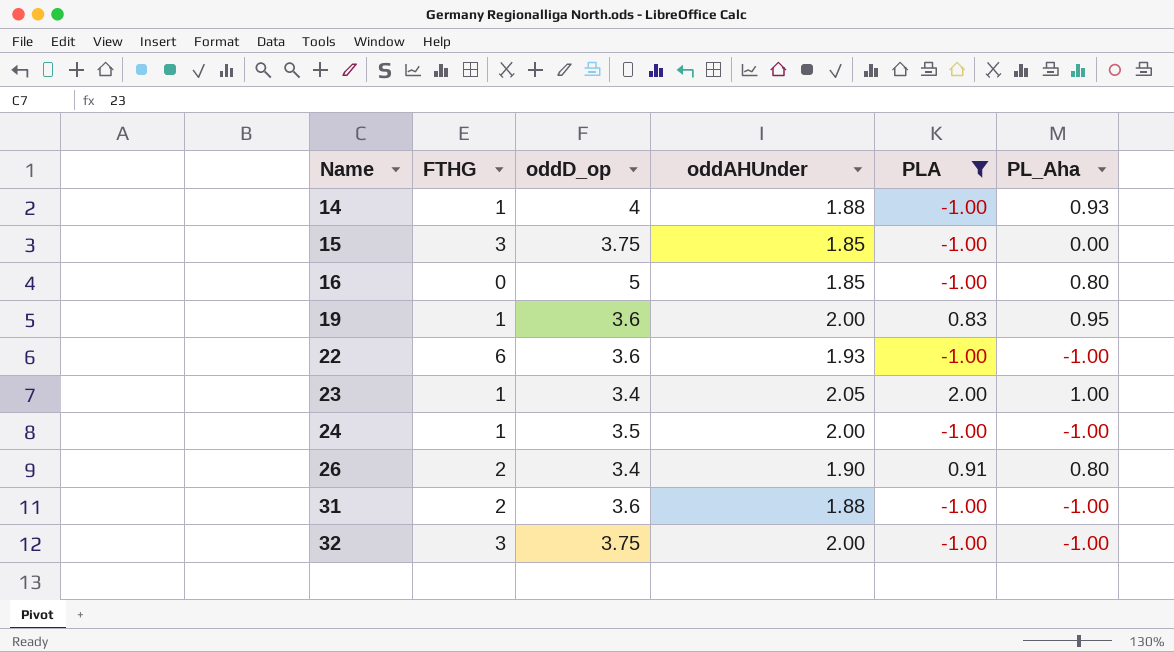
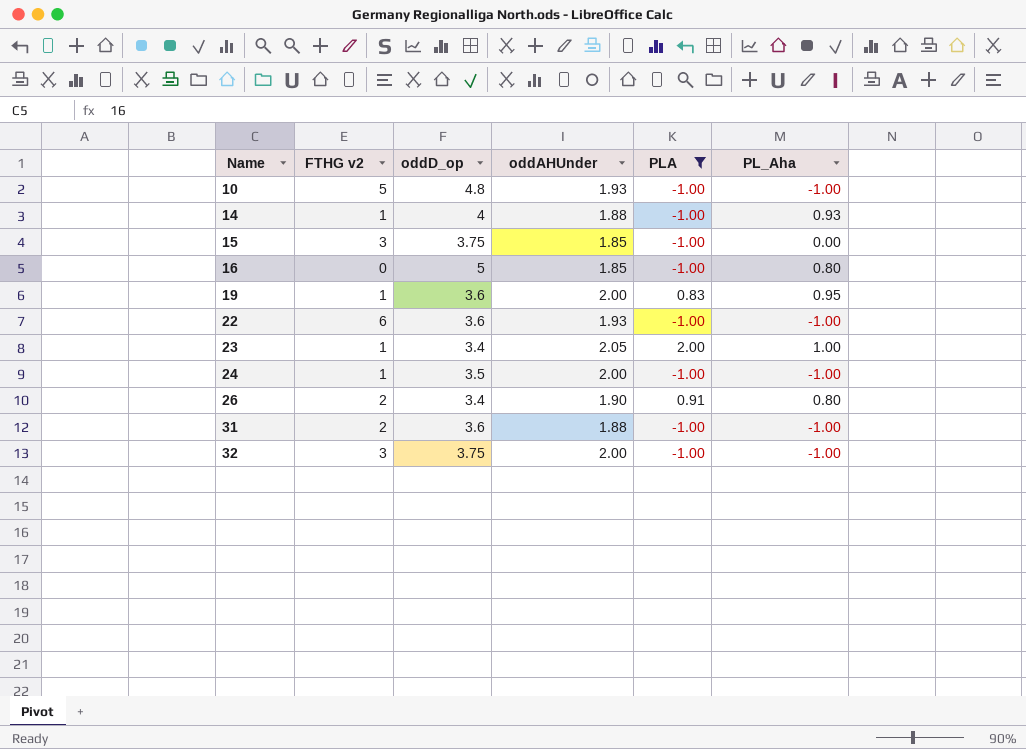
column name: FTHG -> FTHG v2
row 10: none -> 5 | 4.8 | 1.93 | -1.00 | -1.00

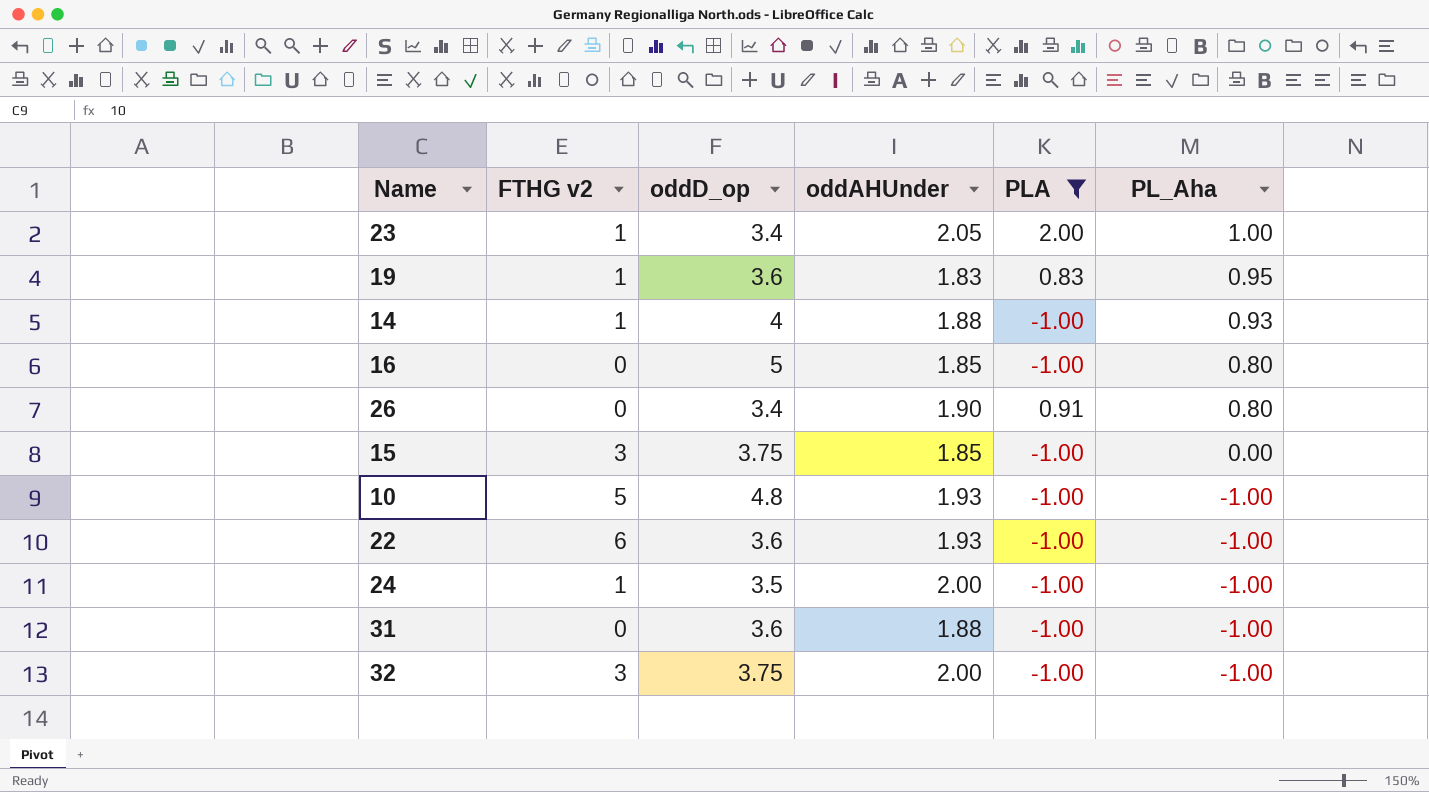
row order: Name ascending -> PL_Aha descending
19 | oddAHUnder: 2.00 -> 1.83
26 | FTHG v2: 2 -> 0
31 | FTHG v2: 2 -> 0

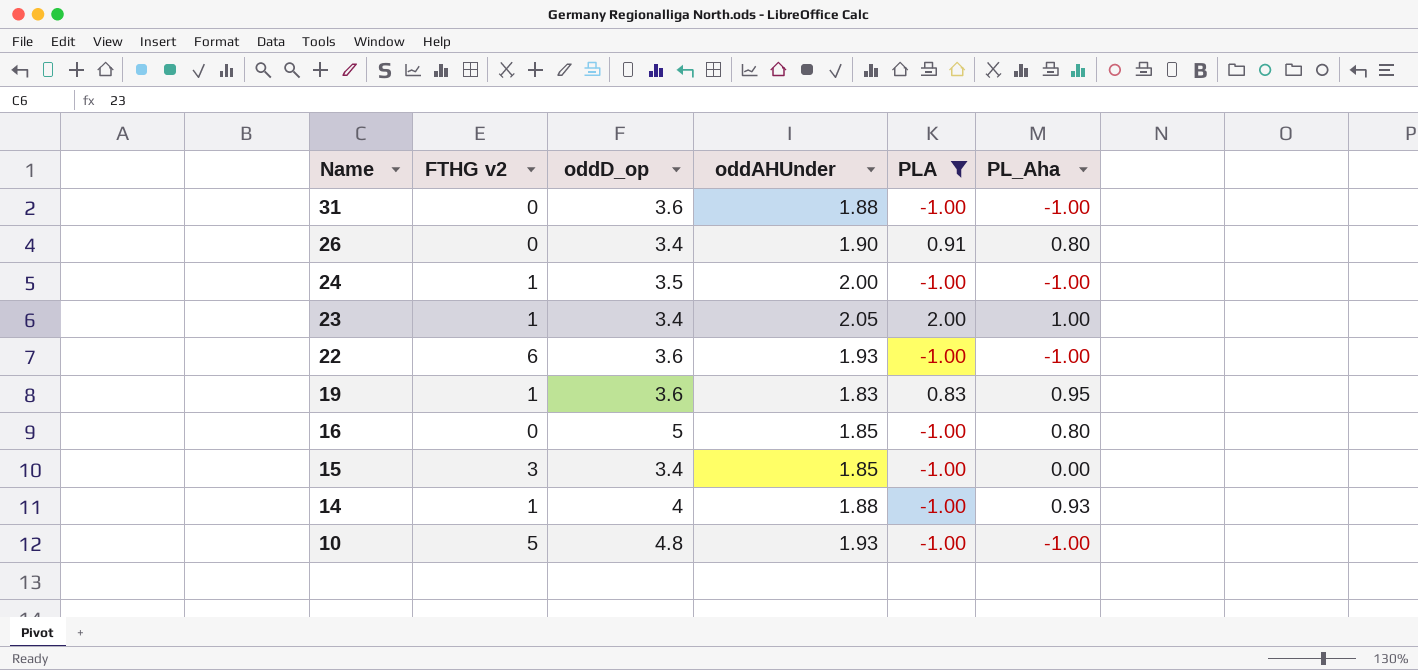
row order: PL_Aha descending -> Name descending
row 32: 3 | 3.75 | 2.00 | -1.00 | -1.00 -> none
15 | oddD_op: 3.75 -> 3.4

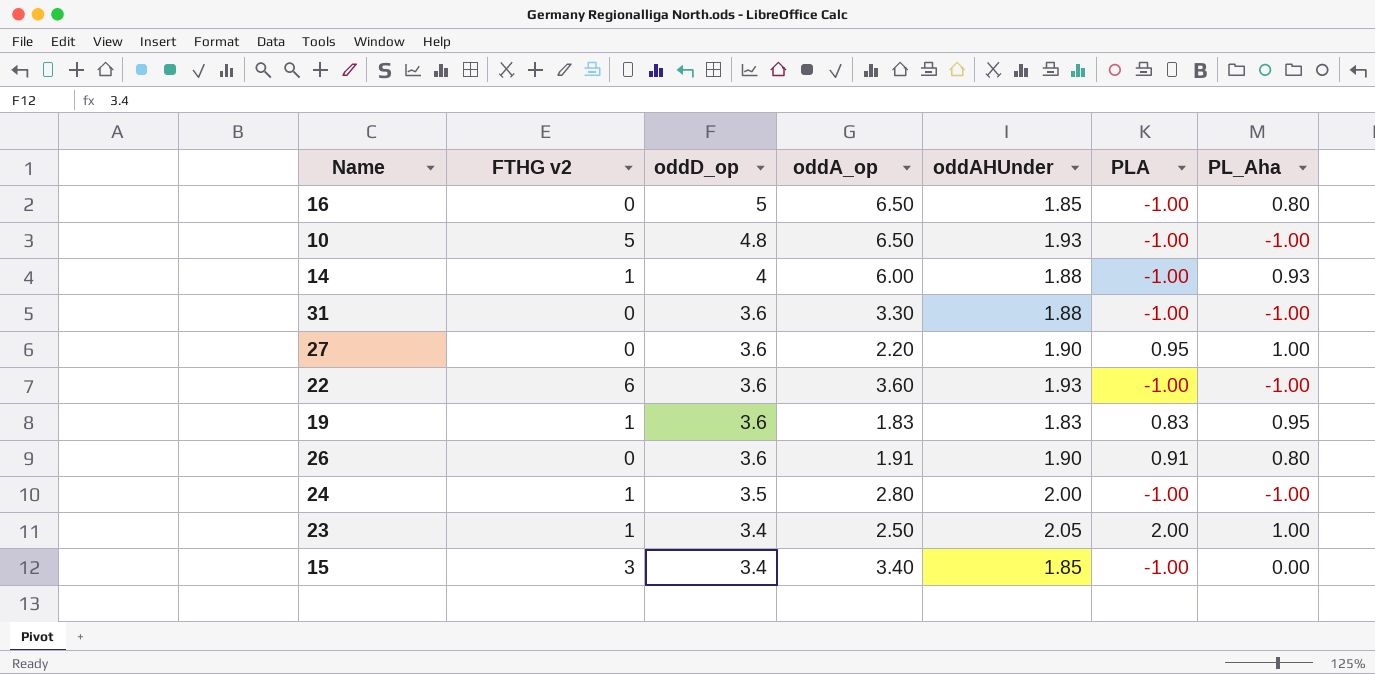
filter: PLA != 0.95 -> none
row order: Name descending -> oddD_op descending
column oddA_op | position: none -> 4
26 | oddD_op: 3.4 -> 3.6

